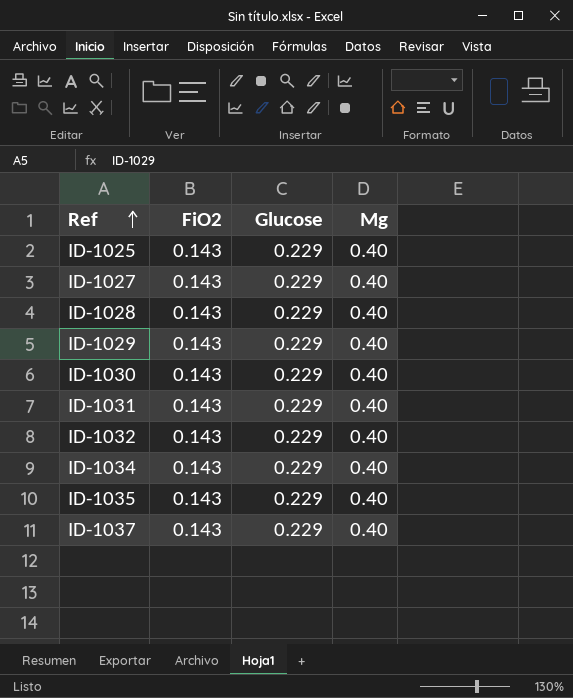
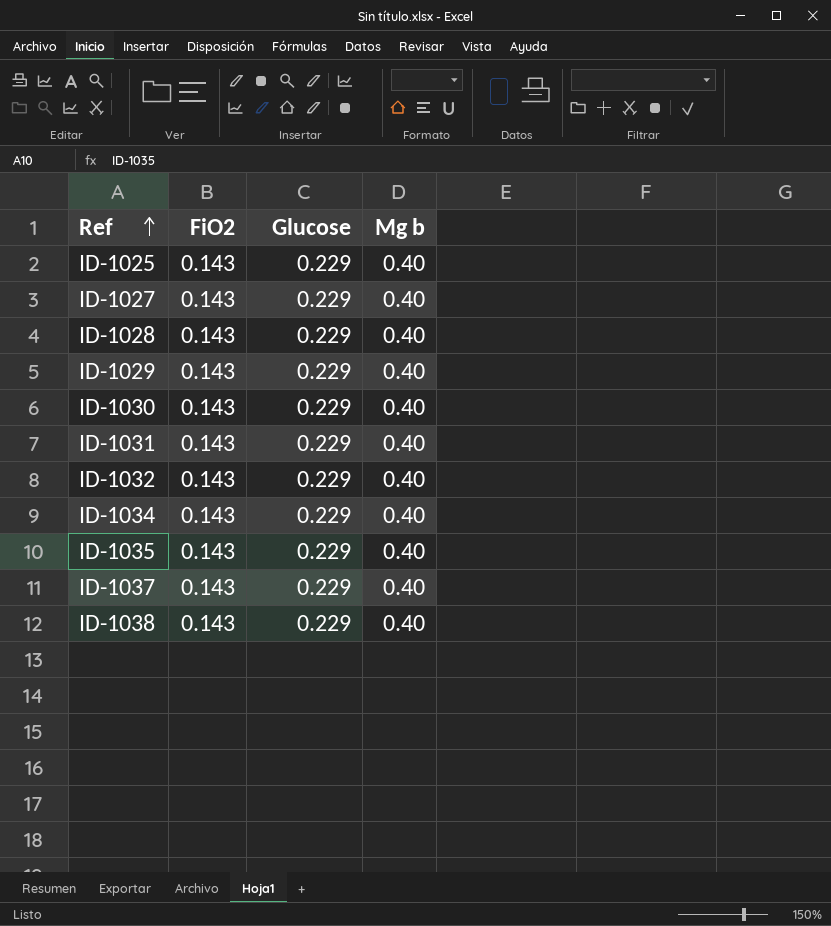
column name: Mg -> Mg b
row ID-1038: none -> 0.143 | 0.229 | 0.40

